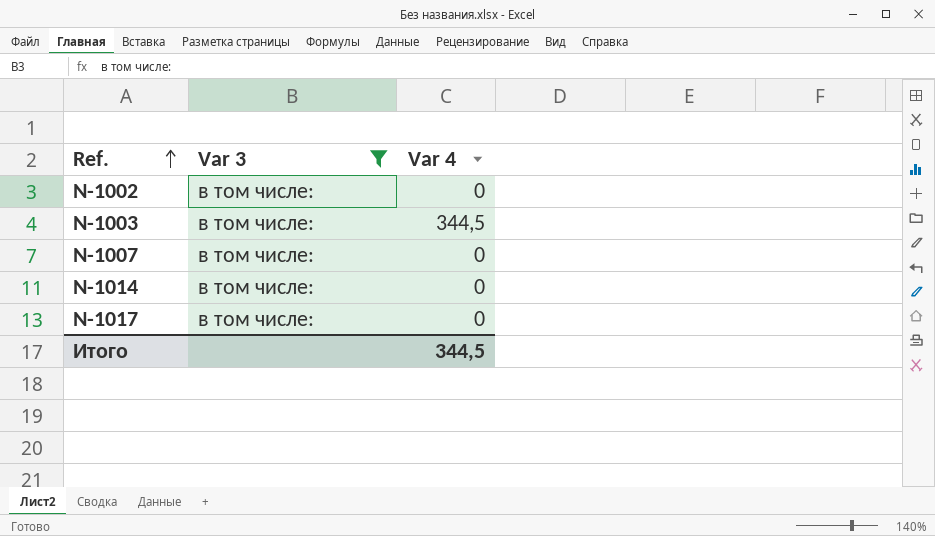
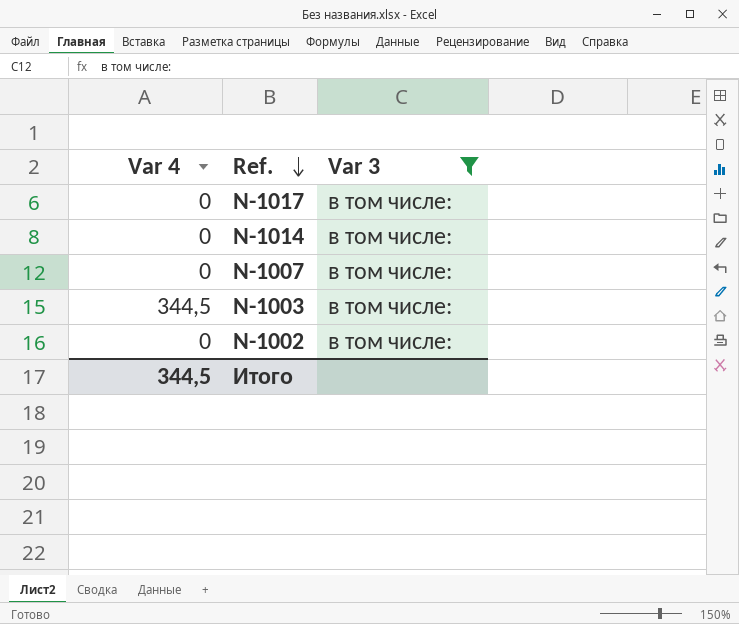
row order: Ref. ascending -> Ref. descending
column Var 4 | position: 3 -> 1

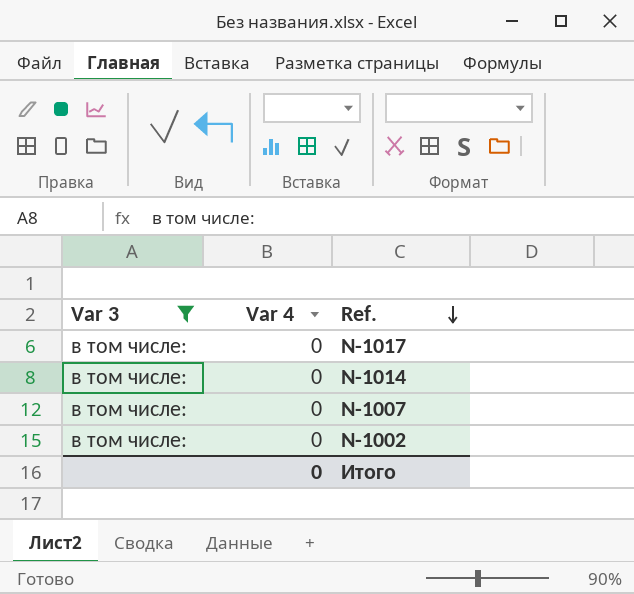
column Var 3 | position: 3 -> 1
row N-1003: 344,5 | в том числе: -> none
Итого | Var 4: 344,5 -> 0

